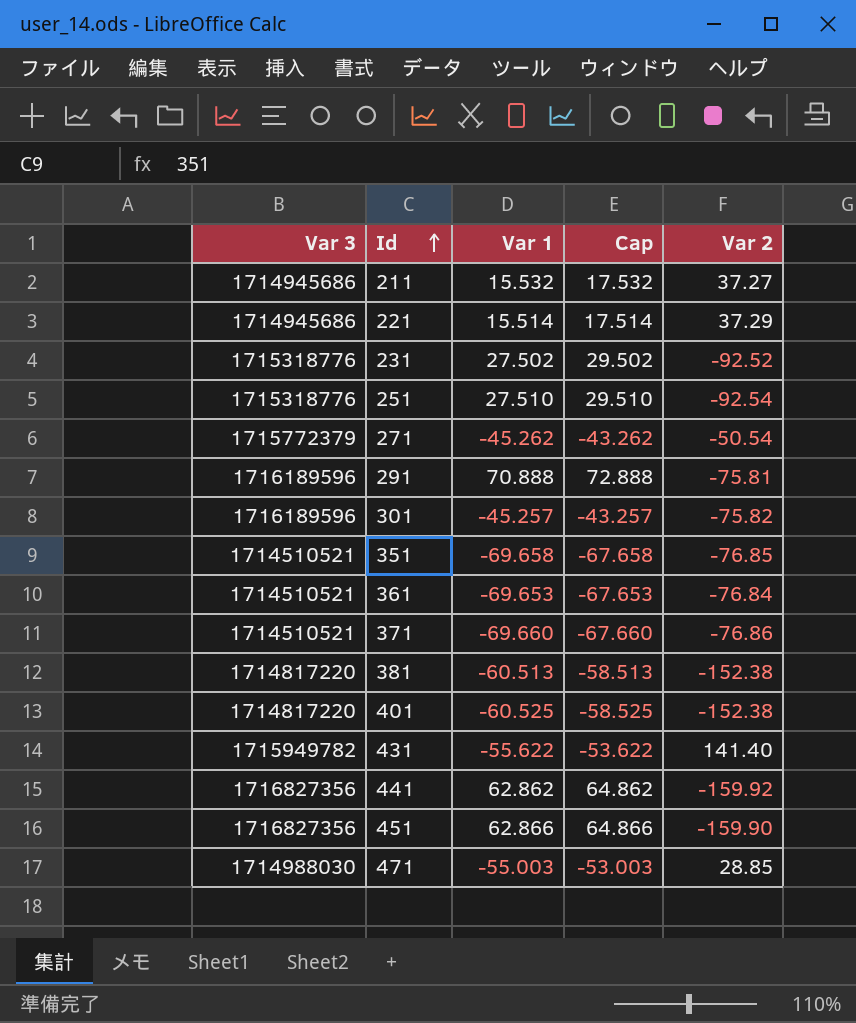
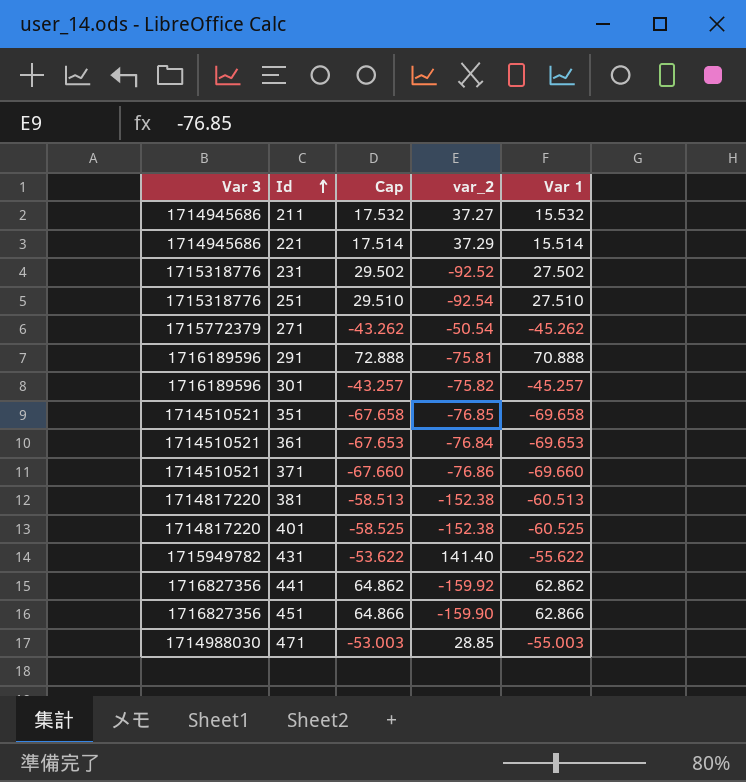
column name: Var 2 -> var_2
column Var 1 | position: 3 -> 5

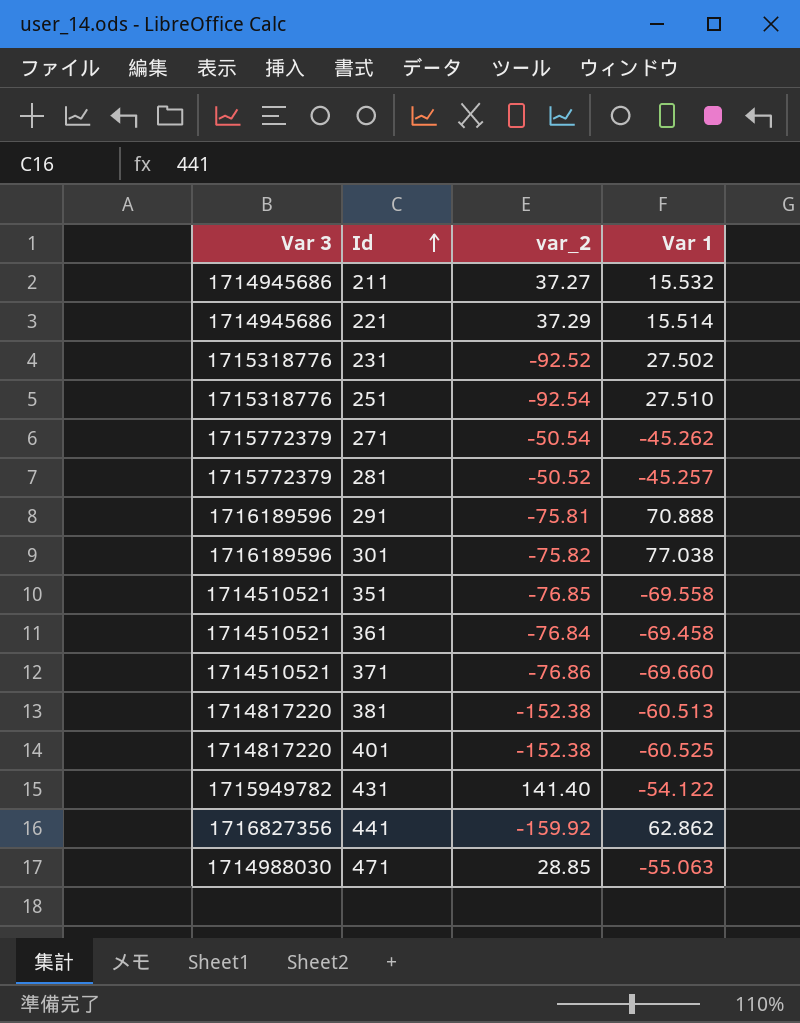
column Cap | formula: [Var 1] + 2 -> none
row 451: 1716827356 | 64.866 | -159.90 | 62.866 -> none
row 281: none -> 1715772379 | -50.52 | -45.257
301 | Var 1: -45.257 -> 77.038
351 | Var 1: -69.658 -> -69.558
361 | Var 1: -69.653 -> -69.458
431 | Var 1: -55.622 -> -54.122
471 | Var 1: -55.003 -> -55.063

